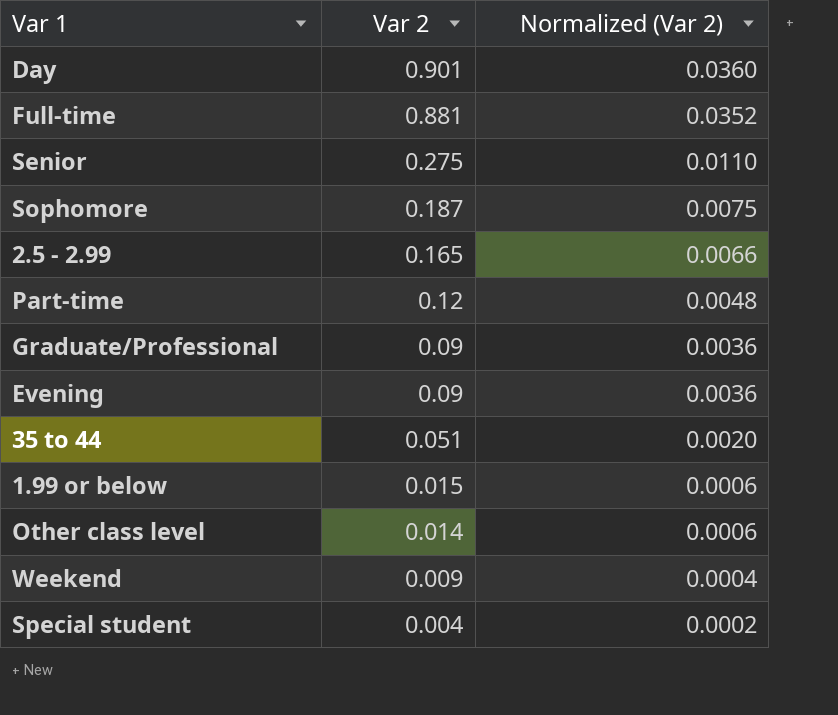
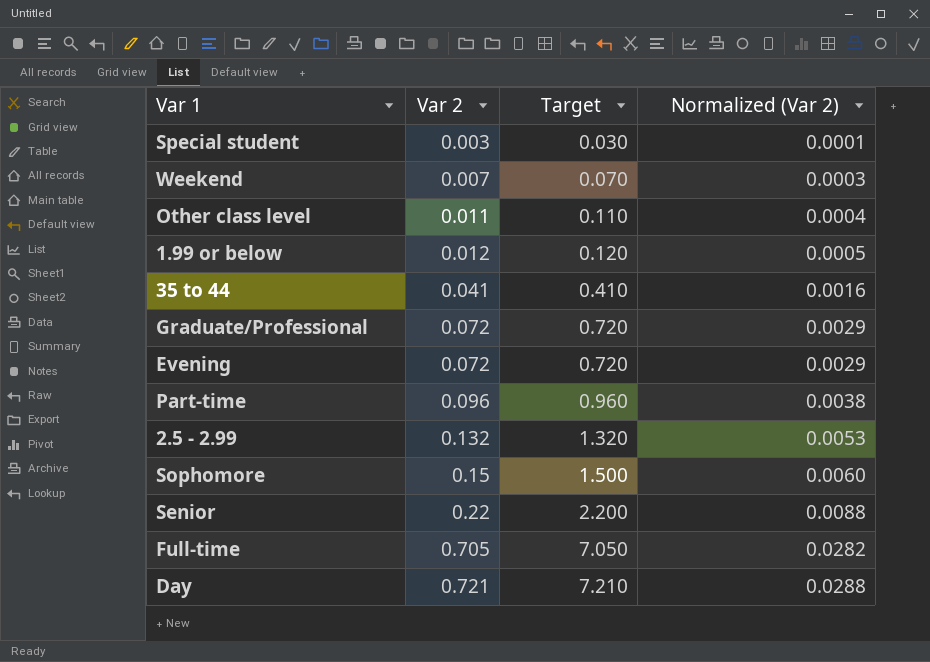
row order: Var 2 descending -> Var 2 ascending
column Target | formula: none -> [Var 2] * 10
Special student | Var 2: 0.004 -> 0.003
Special student | Normalized (Var 2): 0.0002 -> 0.0001
Weekend | Var 2: 0.009 -> 0.007
Weekend | Normalized (Var 2): 0.0004 -> 0.0003
Other class level | Var 2: 0.014 -> 0.011
Other class level | Normalized (Var 2): 0.0006 -> 0.0004
1.99 or below | Var 2: 0.015 -> 0.012
1.99 or below | Normalized (Var 2): 0.0006 -> 0.0005
35 to 44 | Var 2: 0.051 -> 0.041
35 to 44 | Normalized (Var 2): 0.0020 -> 0.0016
Graduate/Professional | Var 2: 0.09 -> 0.072
Graduate/Professional | Normalized (Var 2): 0.0036 -> 0.0029
Evening | Var 2: 0.09 -> 0.072
Evening | Normalized (Var 2): 0.0036 -> 0.0029
Part-time | Var 2: 0.12 -> 0.096
Part-time | Normalized (Var 2): 0.0048 -> 0.0038
2.5 - 2.99 | Var 2: 0.165 -> 0.132
2.5 - 2.99 | Normalized (Var 2): 0.0066 -> 0.0053
Sophomore | Var 2: 0.187 -> 0.15
Sophomore | Normalized (Var 2): 0.0075 -> 0.0060
Senior | Var 2: 0.275 -> 0.22
Senior | Normalized (Var 2): 0.0110 -> 0.0088
Full-time | Var 2: 0.881 -> 0.705
Full-time | Normalized (Var 2): 0.0352 -> 0.0282
Day | Var 2: 0.901 -> 0.721
Day | Normalized (Var 2): 0.0360 -> 0.0288

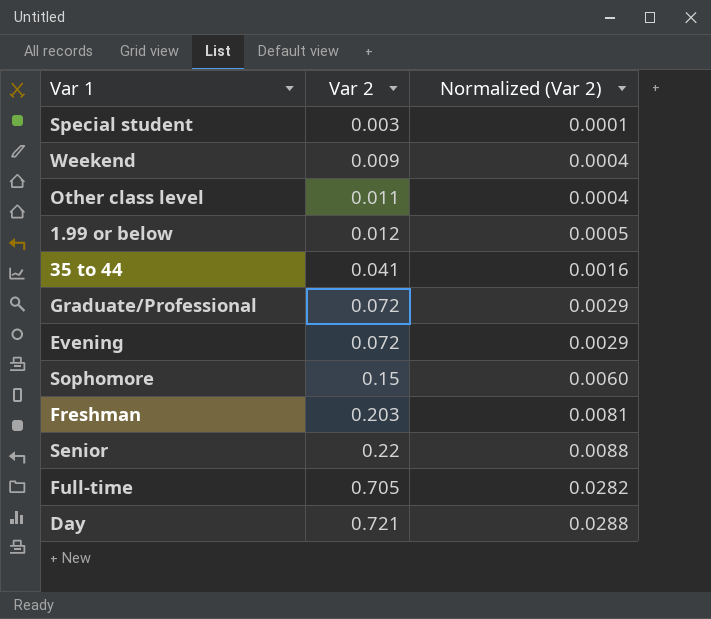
column Target | formula: [Var 2] * 10 -> none
row Part-time: 0.096 | 0.960 | 0.0038 -> none
row 2.5 - 2.99: 0.132 | 1.320 | 0.0053 -> none
Weekend | Var 2: 0.007 -> 0.009
Weekend | Normalized (Var 2): 0.0003 -> 0.0004
row Freshman: none -> 0.203 | 0.0081

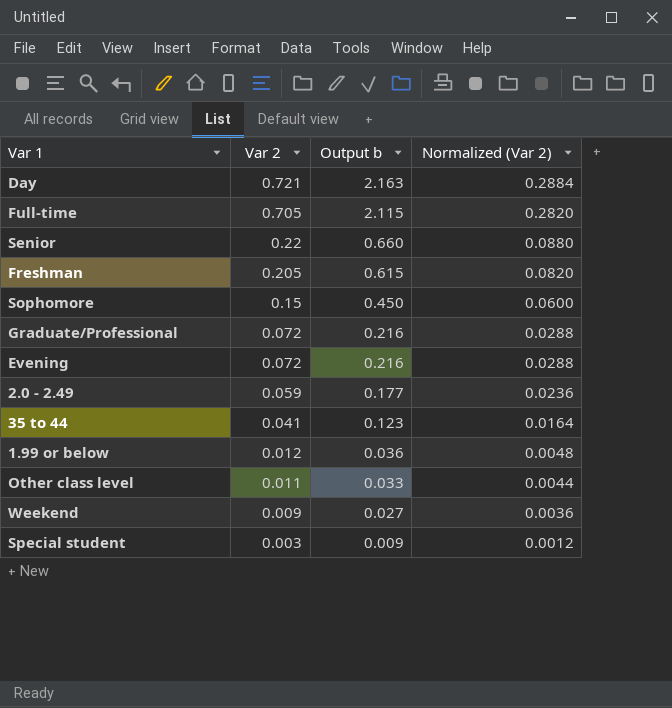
row order: Var 2 ascending -> Var 2 descending
column Output b | formula: none -> [Var 2] * 3
column Normalized (Var 2) | formula: [Var 2] * 0.04 -> [Var 2] * 0.4
Freshman | Var 2: 0.203 -> 0.205
row 2.0 - 2.49: none -> 0.059 | 0.177 | 0.0236

